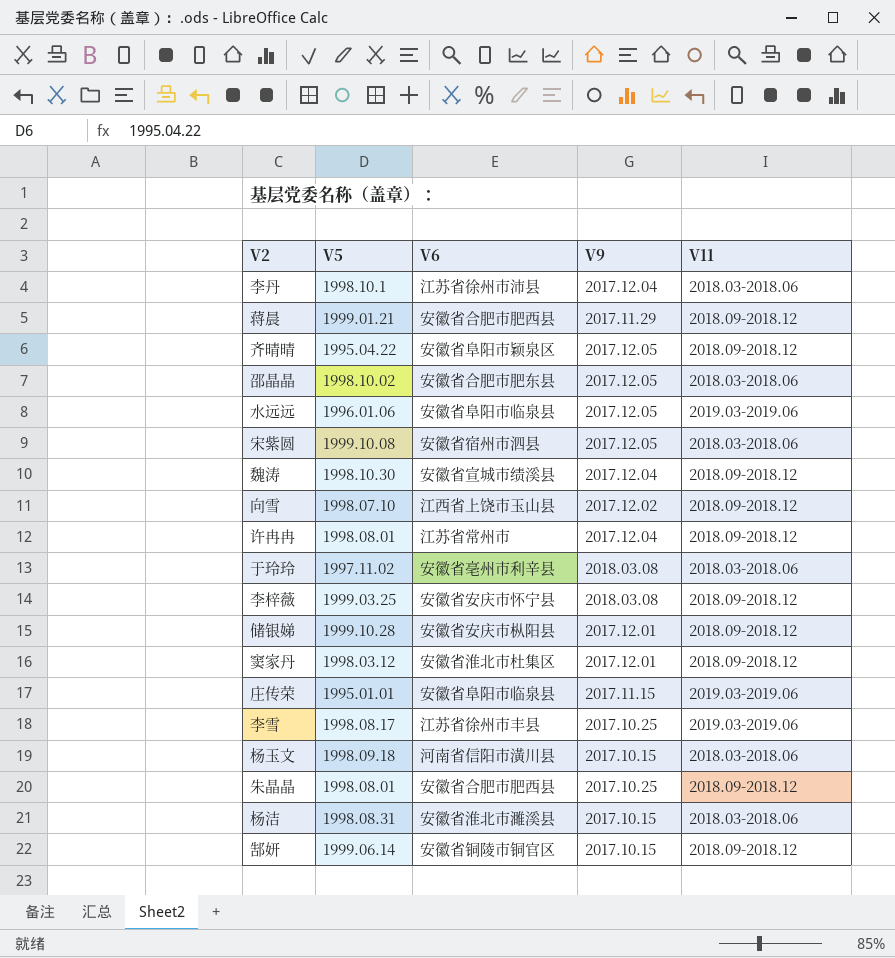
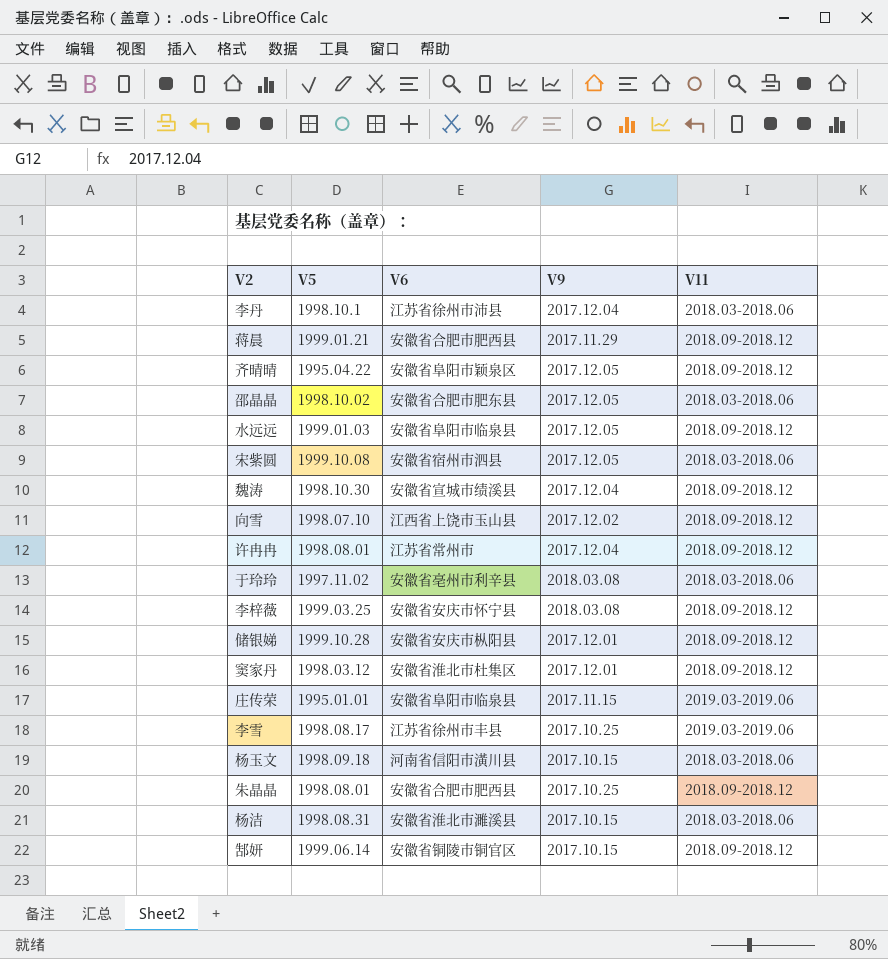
水远远 | V5: 1996.01.06 -> 1999.01.03
水远远 | V11: 2019.03-2019.06 -> 2018.09-2018.12

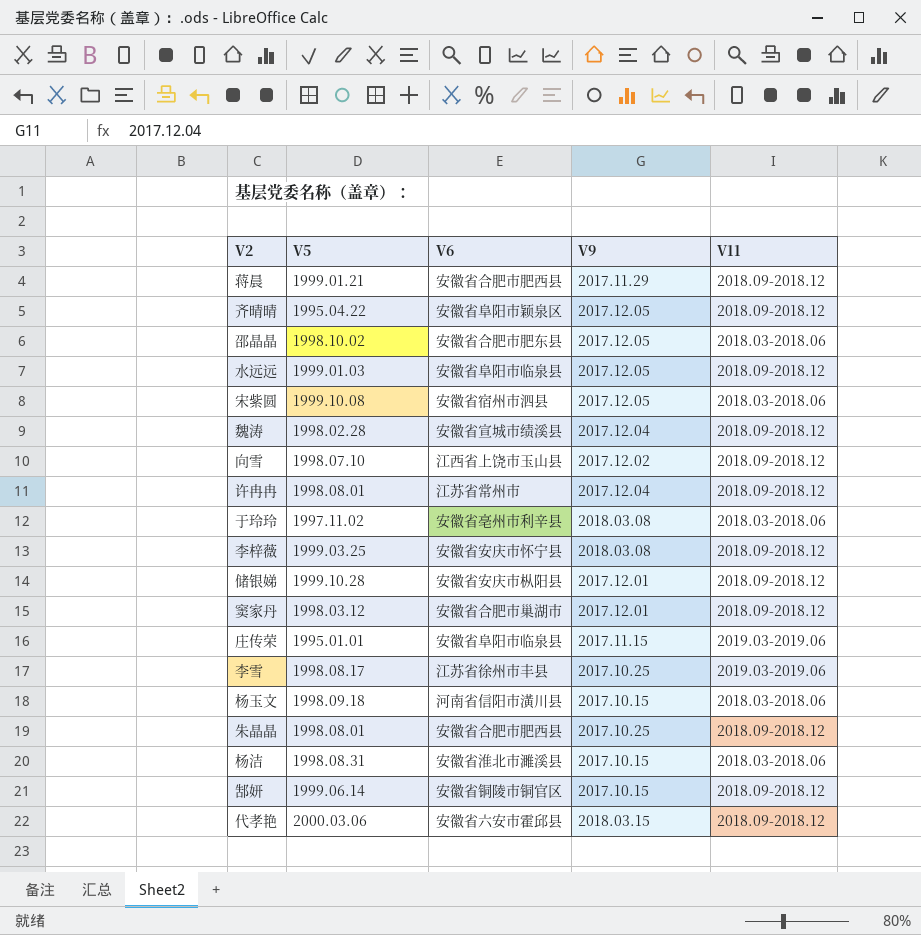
row 李丹: 1998.10.1 | 江苏省徐州市沛县 | 2017.12.04 | 2018.03-2018.06 -> none
魏涛 | V5: 1998.10.30 -> 1998.02.28
窦家丹 | V6: 安徽省淮北市杜集区 -> 安徽省合肥市巢湖市
row 代孝艳: none -> 2000.03.06 | 安徽省六安市霍邱县 | 2018.03.15 | 2018.09-2018.12

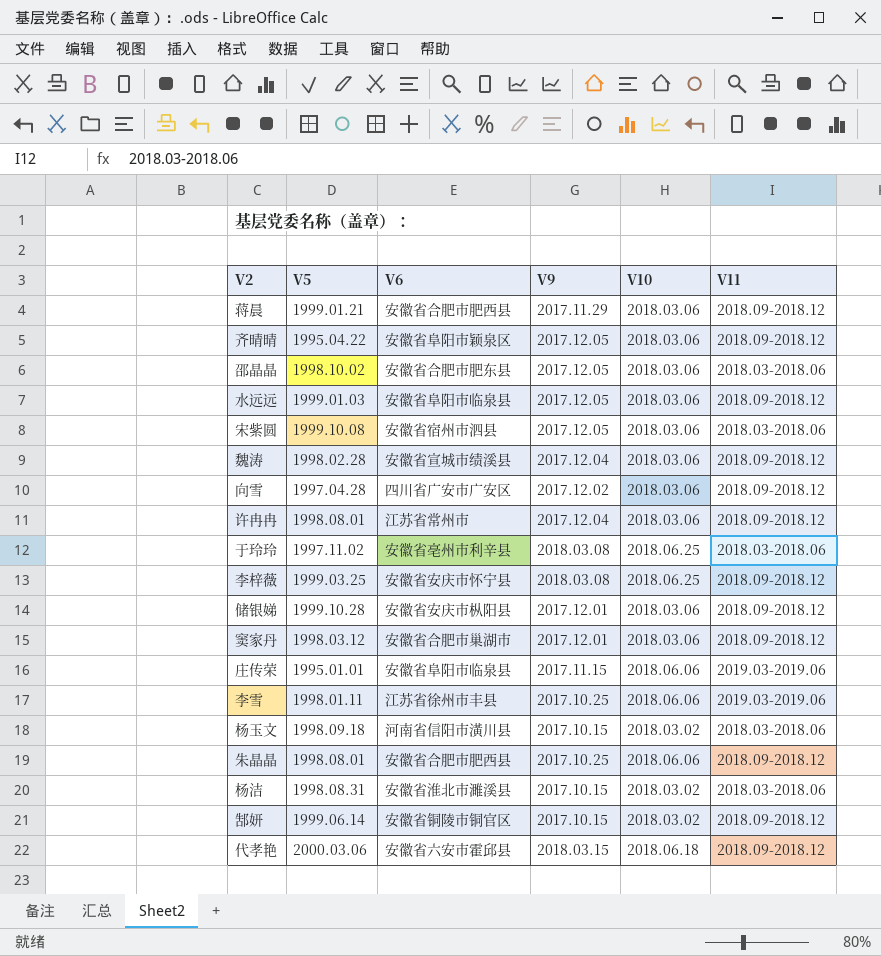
column V10 | position: none -> 5
向雪 | V5: 1998.07.10 -> 1997.04.28
向雪 | V6: 江西省上饶市玉山县 -> 四川省广安市广安区
李雪 | V5: 1998.08.17 -> 1998.01.11

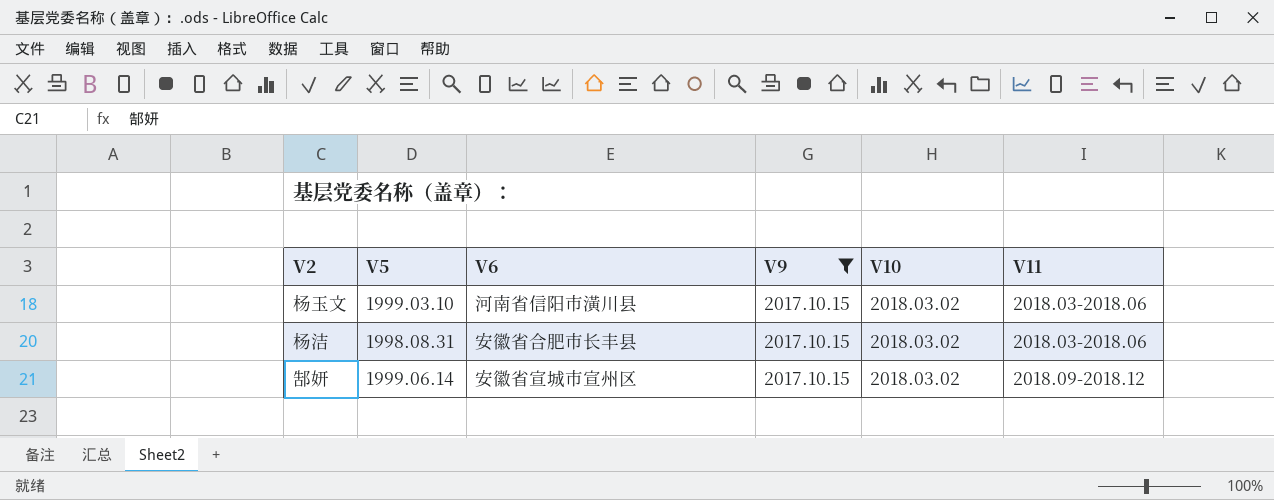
filter: none -> V9 = 2017.10.15
杨玉文 | V5: 1998.09.18 -> 1999.03.10
杨洁 | V6: 安徽省淮北市濉溪县 -> 安徽省合肥市长丰县
郜妍 | V6: 安徽省铜陵市铜官区 -> 安徽省宣城市宣州区

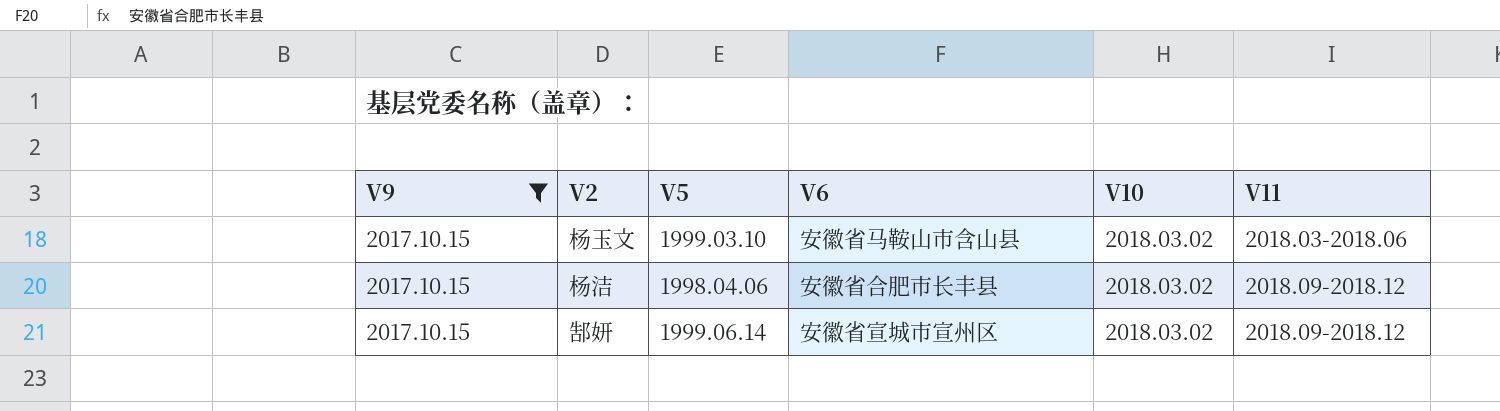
column V9 | position: 4 -> 1
杨玉文 | V6: 河南省信阳市潢川县 -> 安徽省马鞍山市含山县
杨洁 | V5: 1998.08.31 -> 1998.04.06
杨洁 | V11: 2018.03-2018.06 -> 2018.09-2018.12

